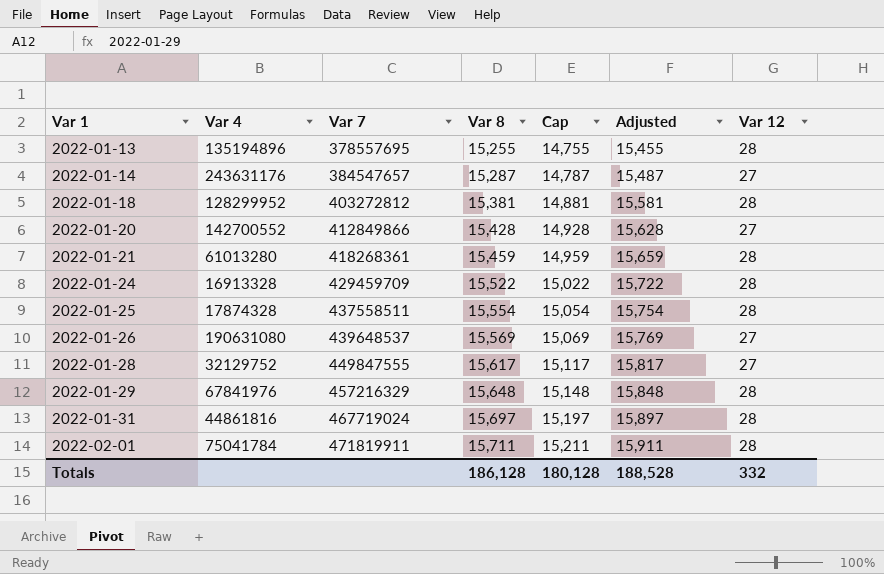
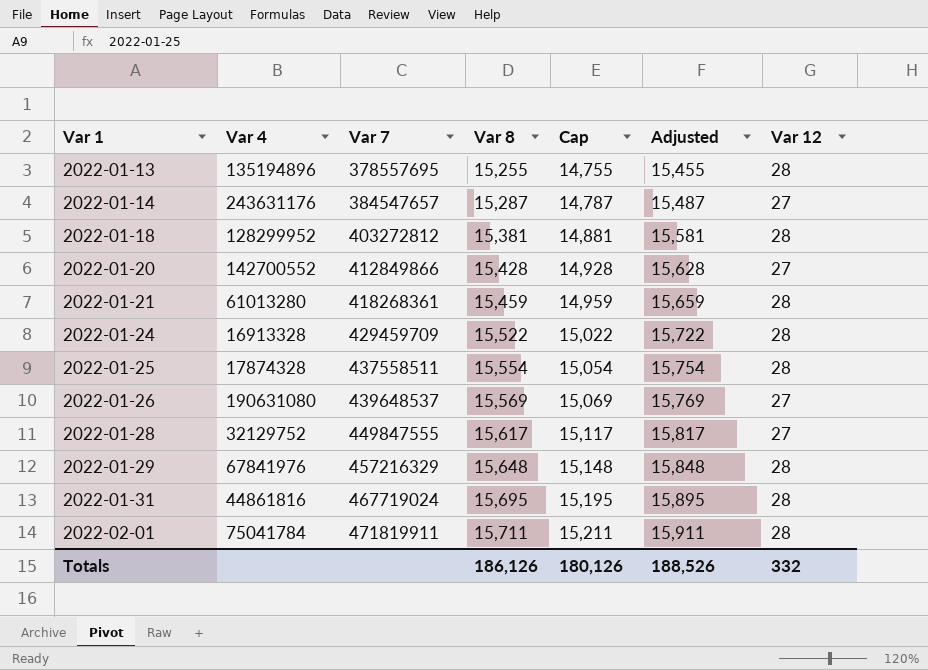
2022-01-31 | Var 8: 15,697 -> 15,695
2022-01-31 | Cap: 15,197 -> 15,195
2022-01-31 | Adjusted: 15,897 -> 15,895
Totals | Var 8: 186,128 -> 186,126
Totals | Cap: 180,128 -> 180,126
Totals | Adjusted: 188,528 -> 188,526

